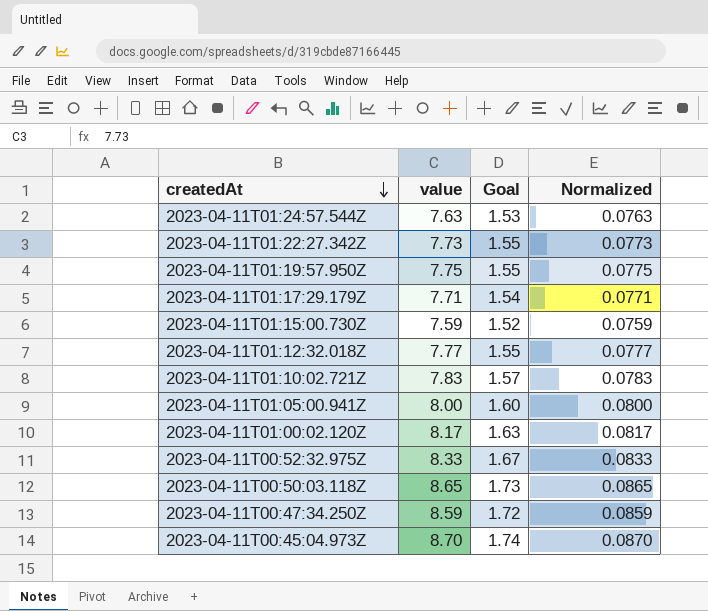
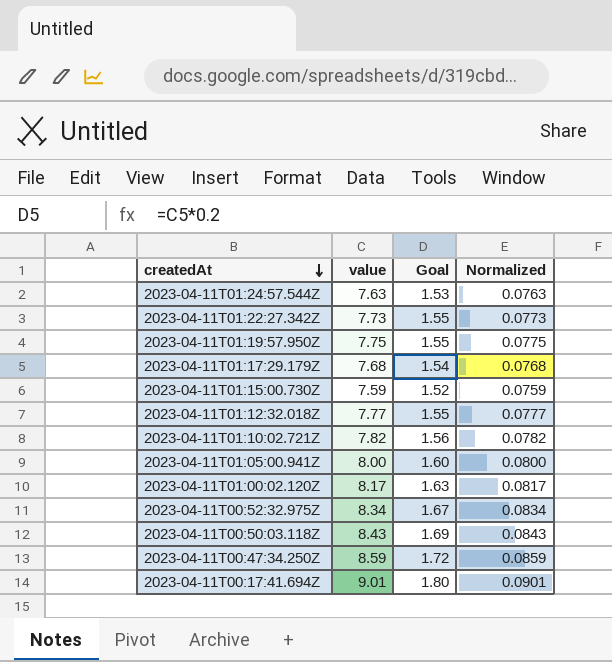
row 2023-04-11T00:45:04.973Z: 8.70 | 1.74 | 0.0870 -> none
2023-04-11T01:17:29.179Z | value: 7.71 -> 7.68
2023-04-11T01:17:29.179Z | Normalized: 0.0771 -> 0.0768
2023-04-11T01:10:02.721Z | value: 7.83 -> 7.82
2023-04-11T01:10:02.721Z | Goal: 1.57 -> 1.56
2023-04-11T01:10:02.721Z | Normalized: 0.0783 -> 0.0782
2023-04-11T00:52:32.975Z | value: 8.33 -> 8.34
2023-04-11T00:52:32.975Z | Normalized: 0.0833 -> 0.0834
2023-04-11T00:50:03.118Z | value: 8.65 -> 8.43
2023-04-11T00:50:03.118Z | Goal: 1.73 -> 1.69
2023-04-11T00:50:03.118Z | Normalized: 0.0865 -> 0.0843
row 2023-04-11T00:17:41.694Z: none -> 9.01 | 1.80 | 0.0901

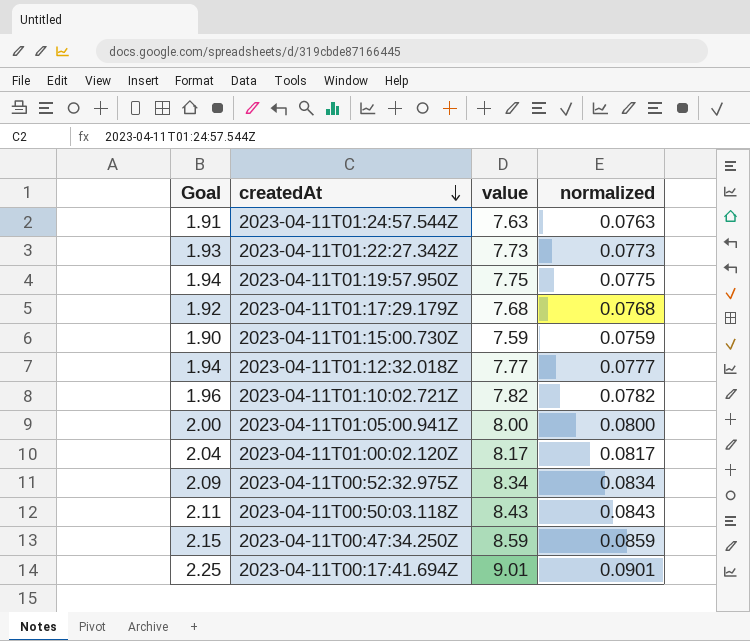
column Goal | formula: [value] * 0.2 -> [value] * 0.25
column Goal | position: 3 -> 1
column name: Normalized -> normalized

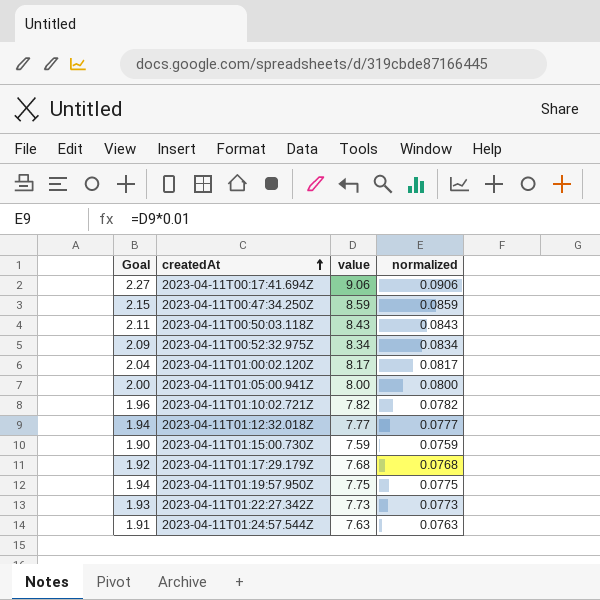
row order: createdAt descending -> createdAt ascending
2023-04-11T00:17:41.694Z | Goal: 2.25 -> 2.27
2023-04-11T00:17:41.694Z | value: 9.01 -> 9.06
2023-04-11T00:17:41.694Z | normalized: 0.0901 -> 0.0906

